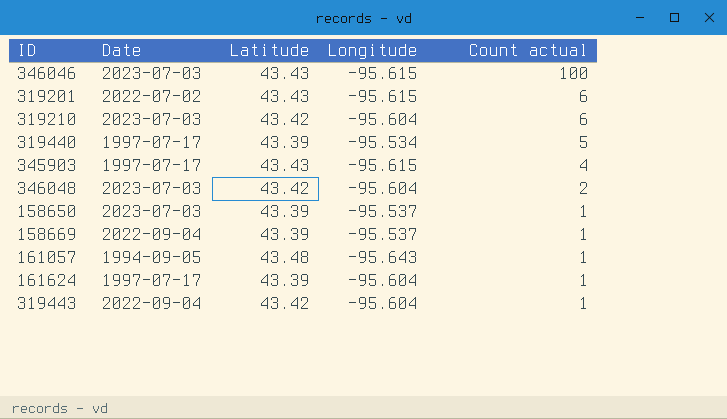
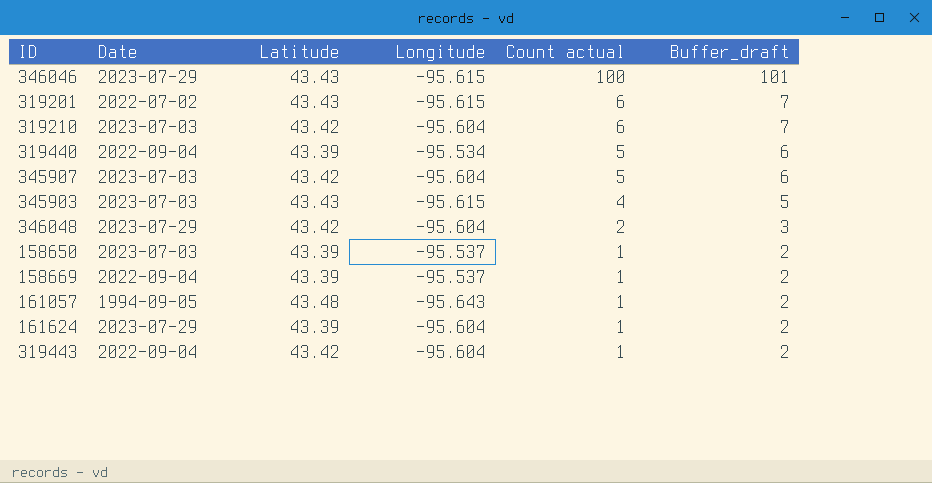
column Buffer_draft | formula: none -> [Count actual] + 1
346046 | Date: 2023-07-03 -> 2023-07-29
319440 | Date: 1997-07-17 -> 2022-09-04
row 345907: none -> 2023-07-03 | 43.42 | -95.604 | 5 | 6
345903 | Date: 1997-07-17 -> 2023-07-03
346048 | Date: 2023-07-03 -> 2023-07-29
161624 | Date: 1997-07-17 -> 2023-07-29

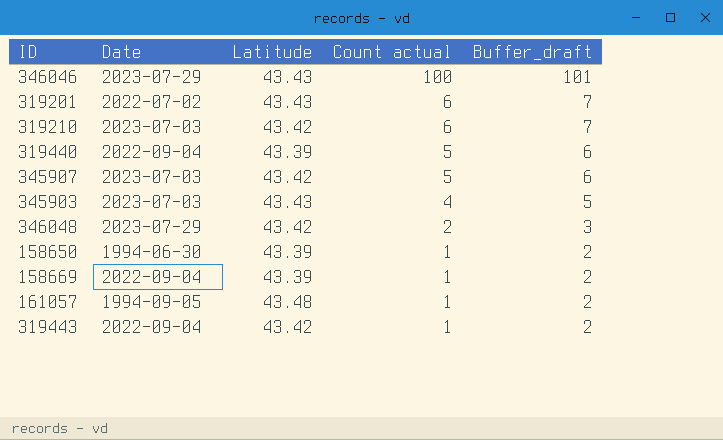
column Longitude | position: 4 -> none
row 161624: 2023-07-29 | 43.39 | -95.604 | 1 | 2 -> none
158650 | Date: 2023-07-03 -> 1994-06-30

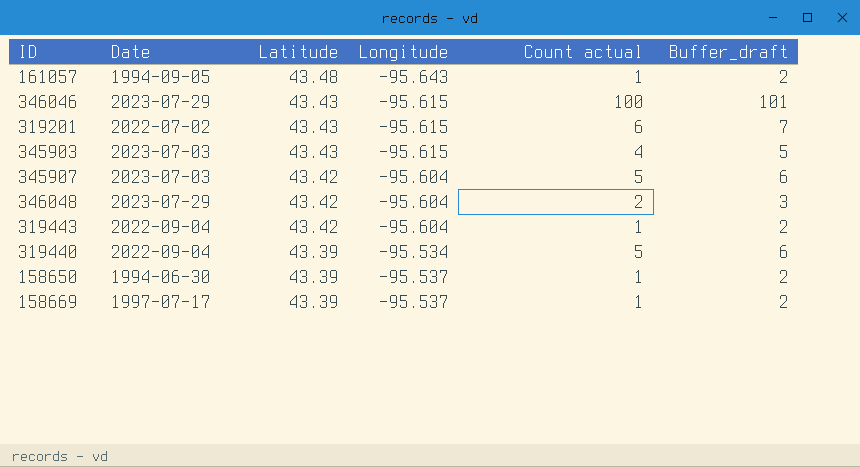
row order: Count actual descending -> Latitude descending
column Longitude | position: none -> 4
row 319210: 2023-07-03 | 43.42 | 6 | 7 -> none
158669 | Date: 2022-09-04 -> 1997-07-17

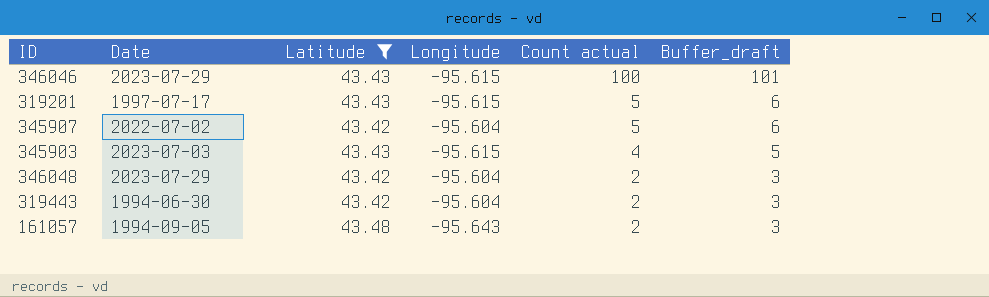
filter: none -> Latitude != 43.39
row order: Latitude descending -> Count actual descending
319201 | Date: 2022-07-02 -> 1997-07-17
319201 | Count actual: 6 -> 5
319201 | Buffer_draft: 7 -> 6
345907 | Date: 2023-07-03 -> 2022-07-02
319443 | Date: 2022-09-04 -> 1994-06-30
319443 | Count actual: 1 -> 2
319443 | Buffer_draft: 2 -> 3
161057 | Count actual: 1 -> 2
161057 | Buffer_draft: 2 -> 3

